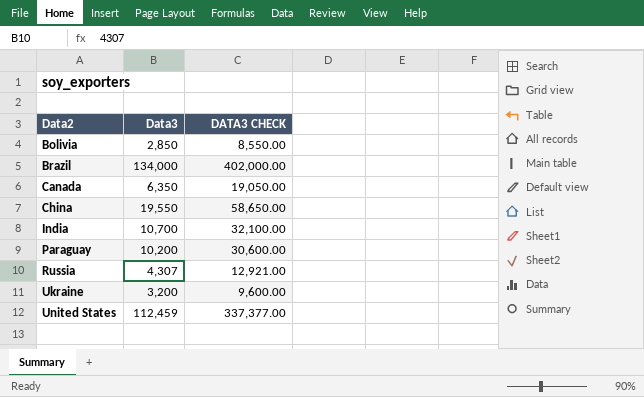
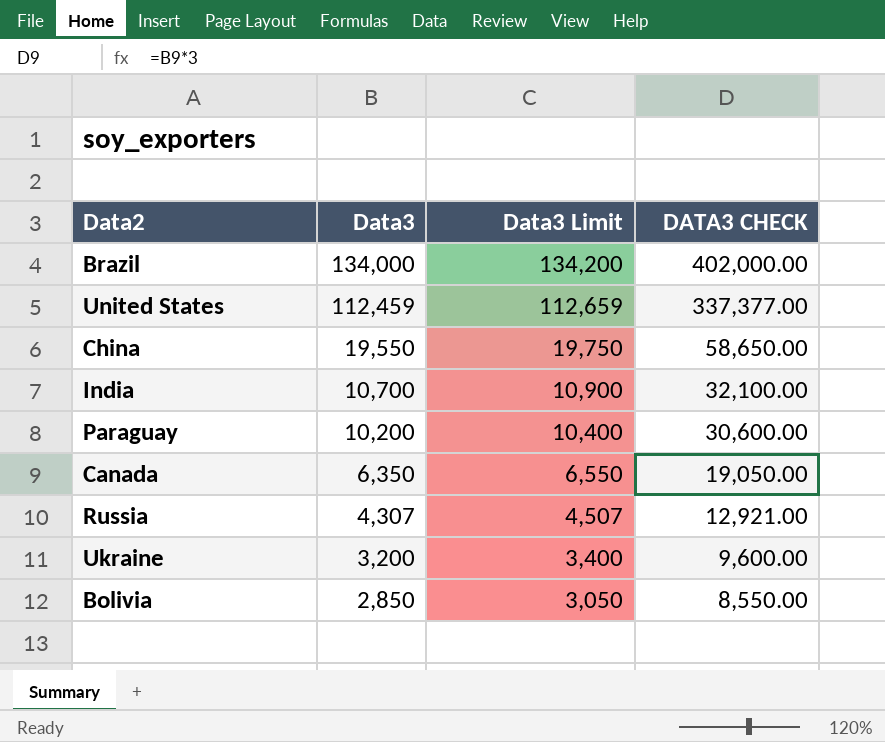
row order: Data2 ascending -> Data3 descending
column Data3 Limit | formula: none -> [Data3] + 200

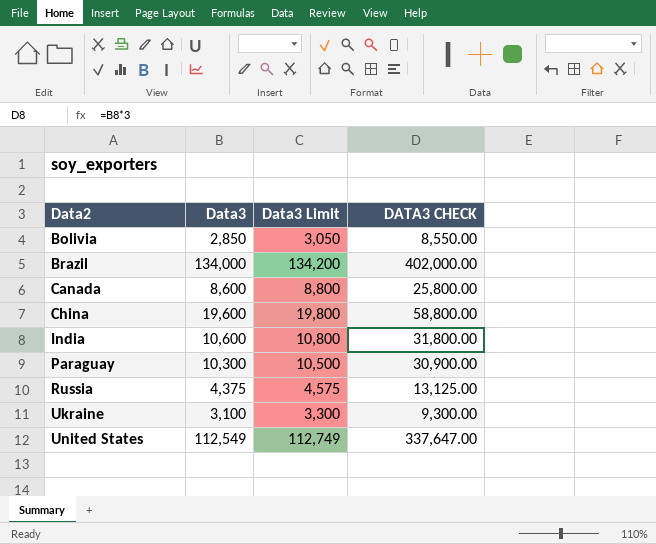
row order: Data3 descending -> Data2 ascending
Canada | Data3: 6,350 -> 8,600
Canada | Data3 Limit: 6,550 -> 8,800
Canada | DATA3 CHECK: 19,050.00 -> 25,800.00
China | Data3: 19,550 -> 19,600
China | Data3 Limit: 19,750 -> 19,800
China | DATA3 CHECK: 58,650.00 -> 58,800.00
India | Data3: 10,700 -> 10,600
India | Data3 Limit: 10,900 -> 10,800
India | DATA3 CHECK: 32,100.00 -> 31,800.00
Paraguay | Data3: 10,200 -> 10,300
Paraguay | Data3 Limit: 10,400 -> 10,500
Paraguay | DATA3 CHECK: 30,600.00 -> 30,900.00
Russia | Data3: 4,307 -> 4,375
Russia | Data3 Limit: 4,507 -> 4,575
Russia | DATA3 CHECK: 12,921.00 -> 13,125.00
Ukraine | Data3: 3,200 -> 3,100
Ukraine | Data3 Limit: 3,400 -> 3,300
Ukraine | DATA3 CHECK: 9,600.00 -> 9,300.00
United States | Data3: 112,459 -> 112,549
United States | Data3 Limit: 112,659 -> 112,749
United States | DATA3 CHECK: 337,377.00 -> 337,647.00

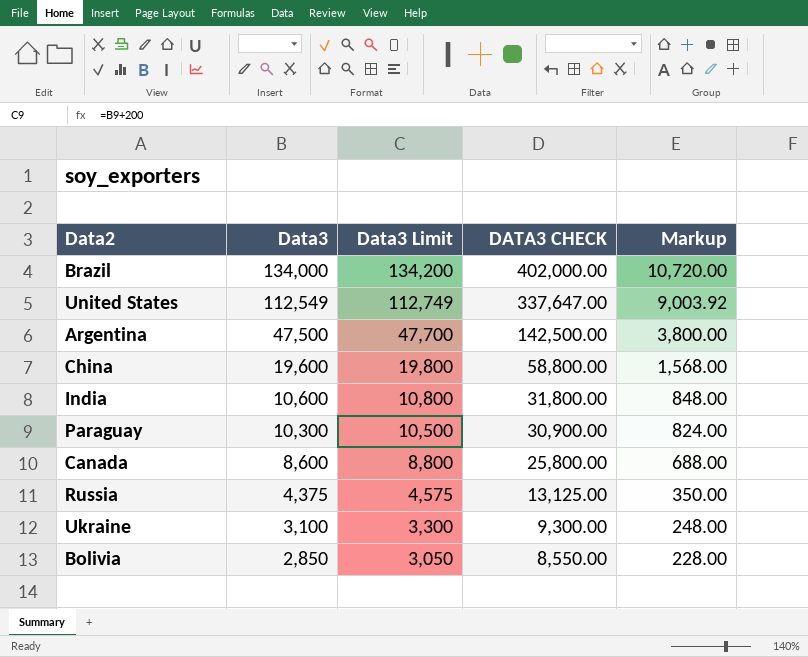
row order: Data2 ascending -> Data3 descending
column Markup | formula: none -> [Data3] * 0.08
row Argentina: none -> 47,500 | 47,700 | 142,500.00 | 3,800.00

